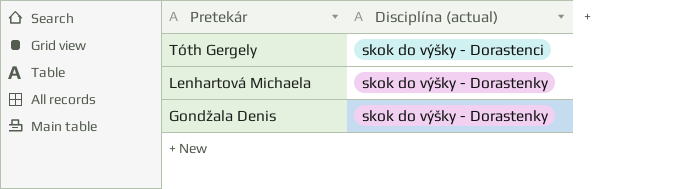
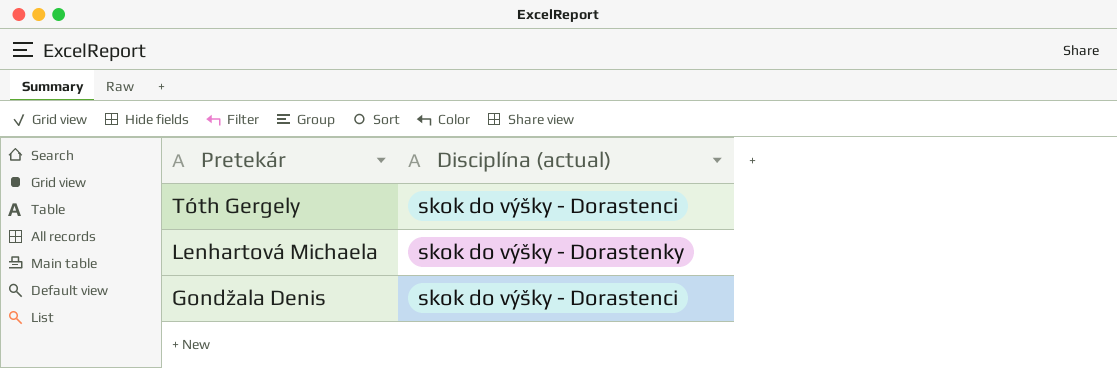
Gondžala Denis | Disciplína (actual): skok do výšky - Dorastenky -> skok do výšky - Dorastenci

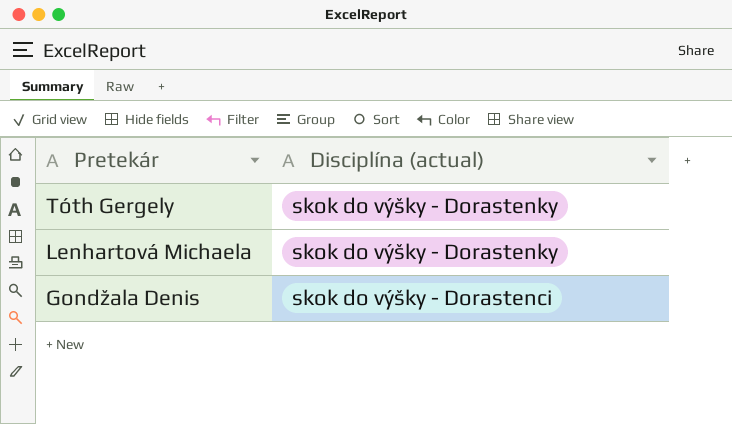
Tóth Gergely | Disciplína (actual): skok do výšky - Dorastenci -> skok do výšky - Dorastenky

